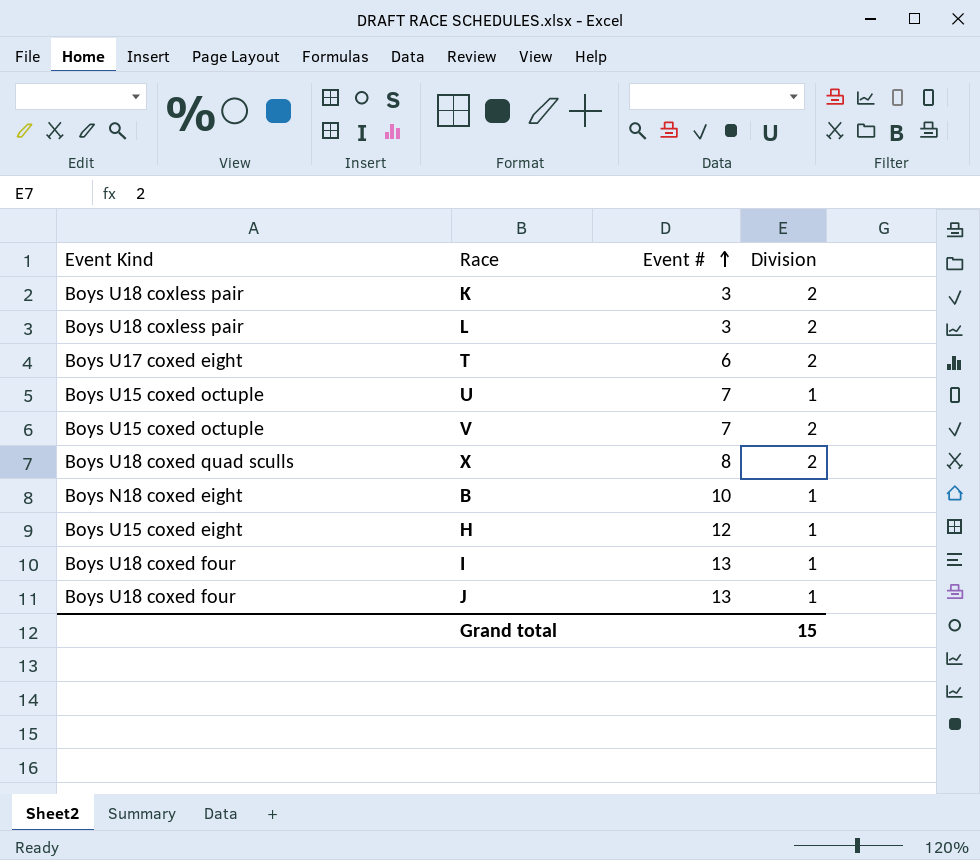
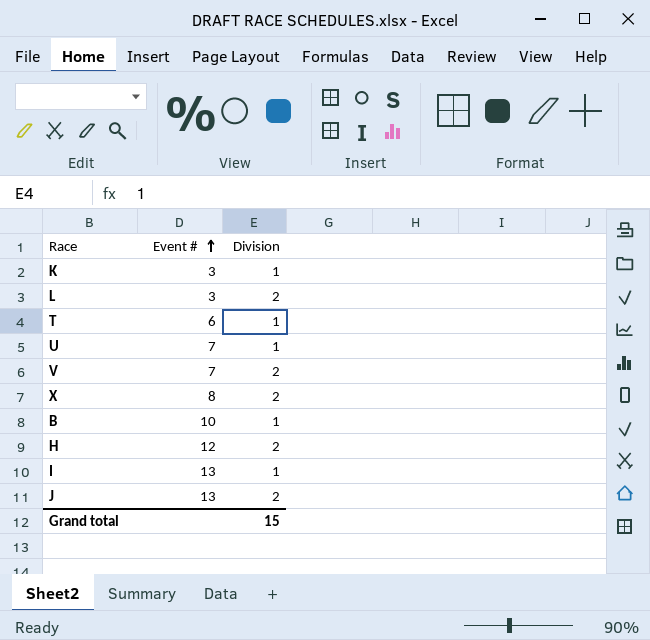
column Event Kind | position: 1 -> none
K | Division: 2 -> 1
T | Division: 2 -> 1
H | Division: 1 -> 2
J | Division: 1 -> 2

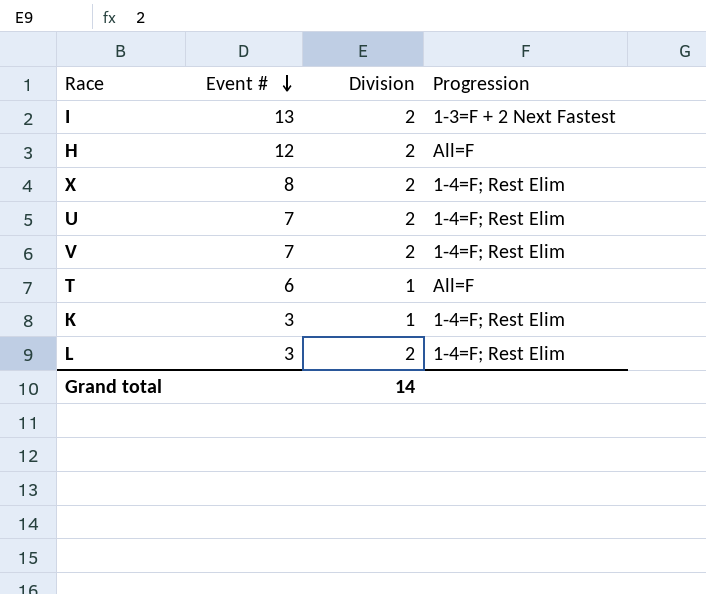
row order: Event # ascending -> Event # descending
column Progression | position: none -> 4
row B: 10 | 1 -> none
row J: 13 | 2 -> none
I | Division: 1 -> 2
U | Division: 1 -> 2
Grand total | Division: 15 -> 14

